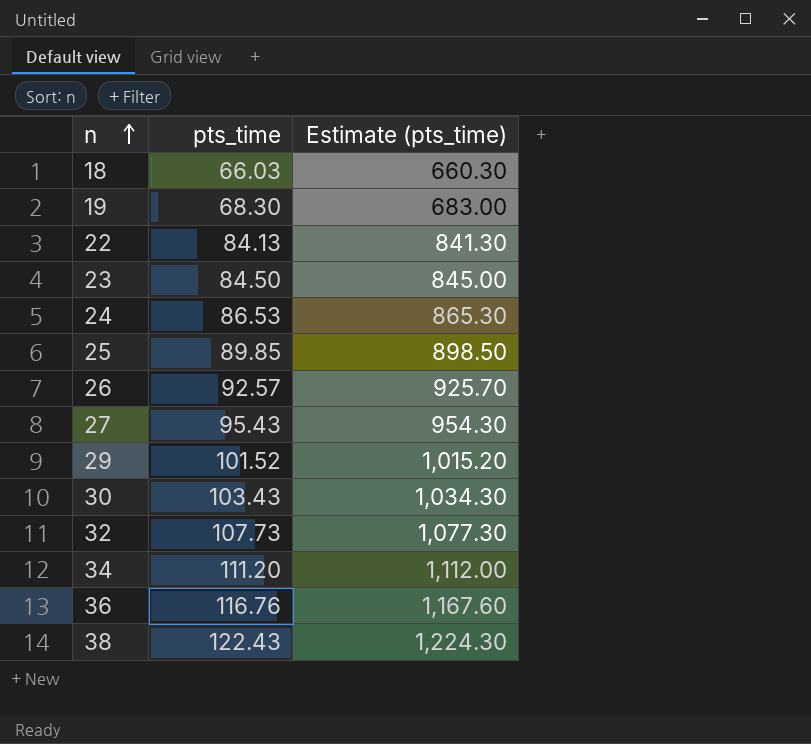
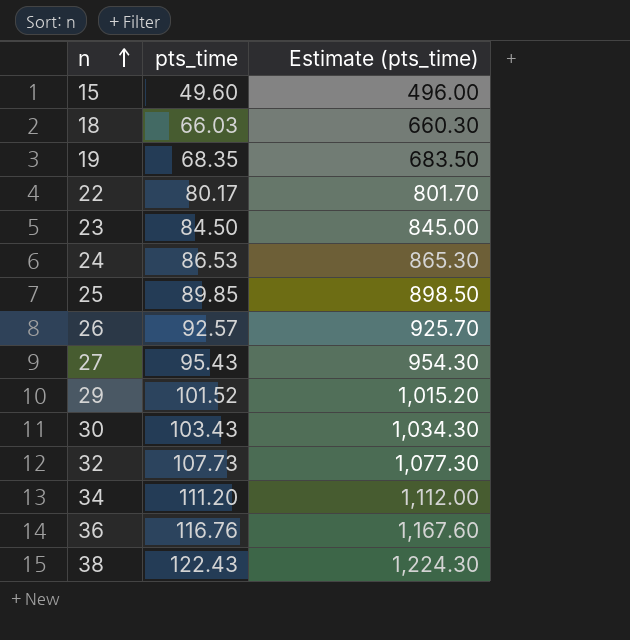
row 15: none -> 49.60 | 496.00
19 | pts_time: 68.30 -> 68.35
19 | Estimate (pts_time): 683.00 -> 683.50
22 | pts_time: 84.13 -> 80.17
22 | Estimate (pts_time): 841.30 -> 801.70

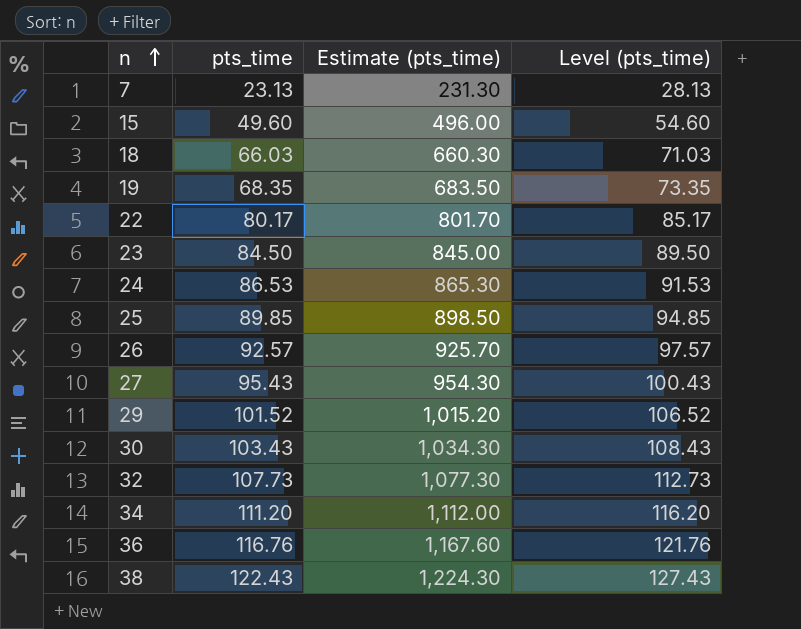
column Level (pts_time) | formula: none -> [pts_time] + 5
row 7: none -> 23.13 | 231.30 | 28.13

